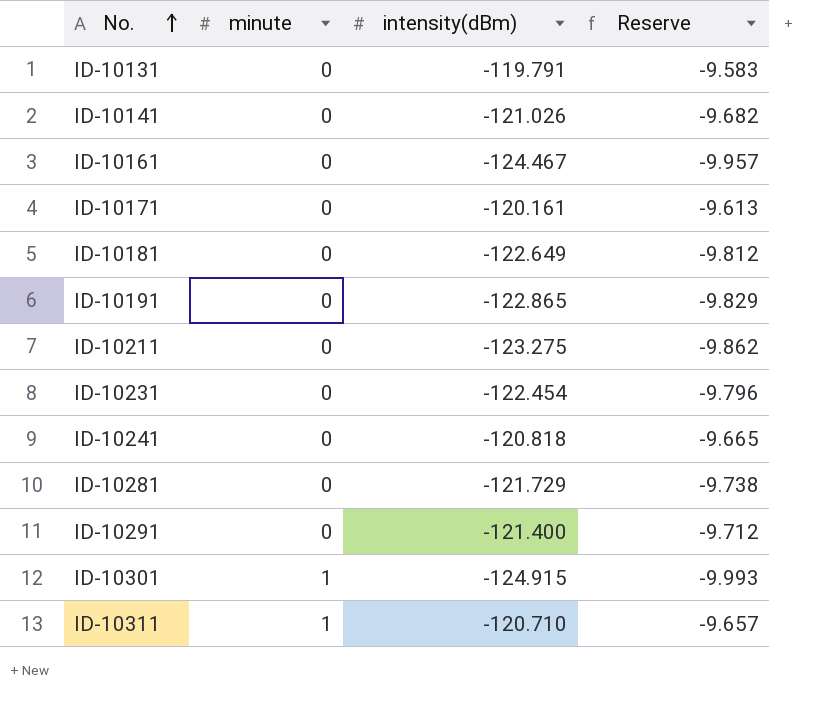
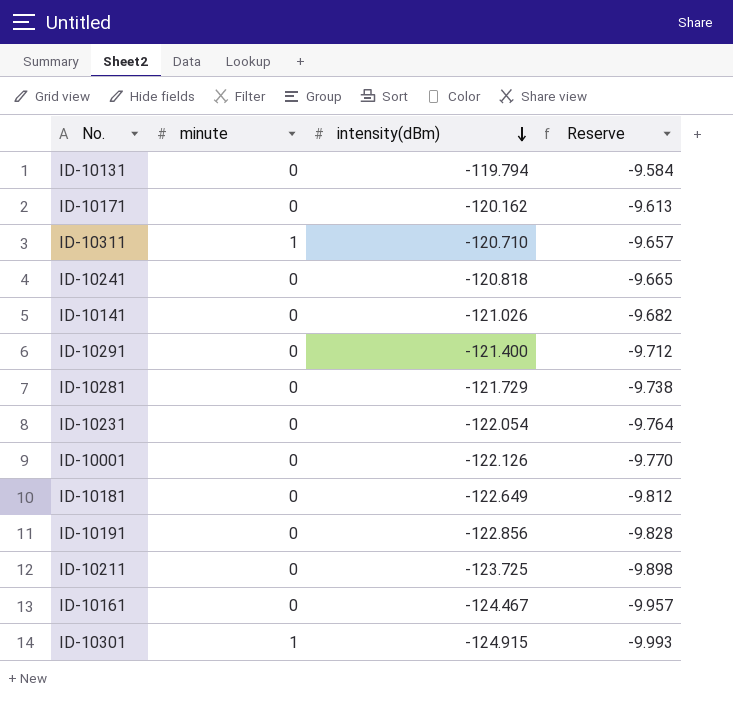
row order: No. ascending -> intensity(dBm) descending
ID-10131 | intensity(dBm): -119.791 -> -119.794
ID-10131 | Reserve: -9.583 -> -9.584
ID-10171 | intensity(dBm): -120.161 -> -120.162
ID-10231 | intensity(dBm): -122.454 -> -122.054
ID-10231 | Reserve: -9.796 -> -9.764
row ID-10001: none -> 0 | -122.126 | -9.770
ID-10191 | intensity(dBm): -122.865 -> -122.856
ID-10191 | Reserve: -9.829 -> -9.828
ID-10211 | intensity(dBm): -123.275 -> -123.725
ID-10211 | Reserve: -9.862 -> -9.898

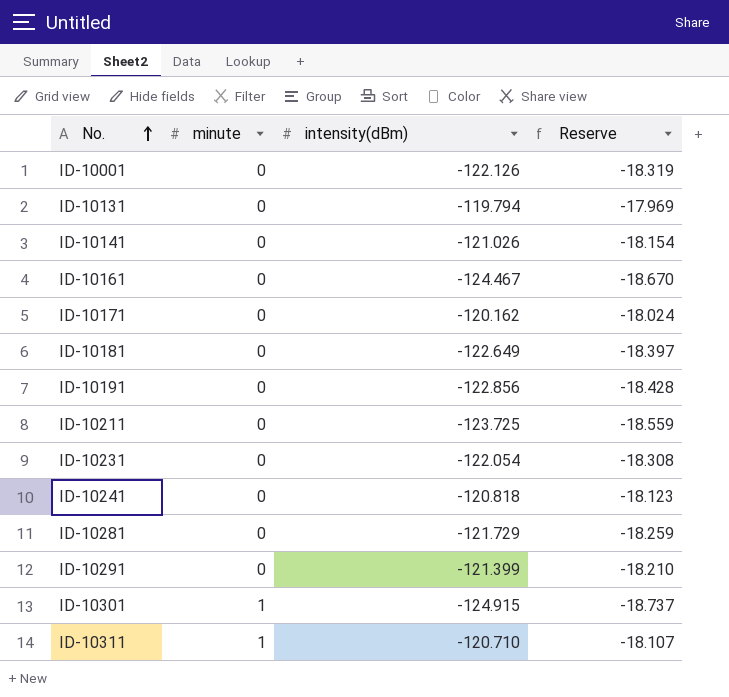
row order: intensity(dBm) descending -> No. ascending
column Reserve | formula: [intensity(dBm)] * 0.08 -> [intensity(dBm)] * 0.15
ID-10291 | intensity(dBm): -121.400 -> -121.399

